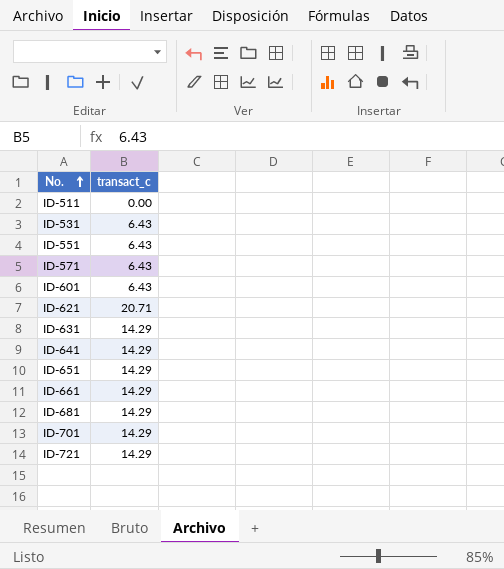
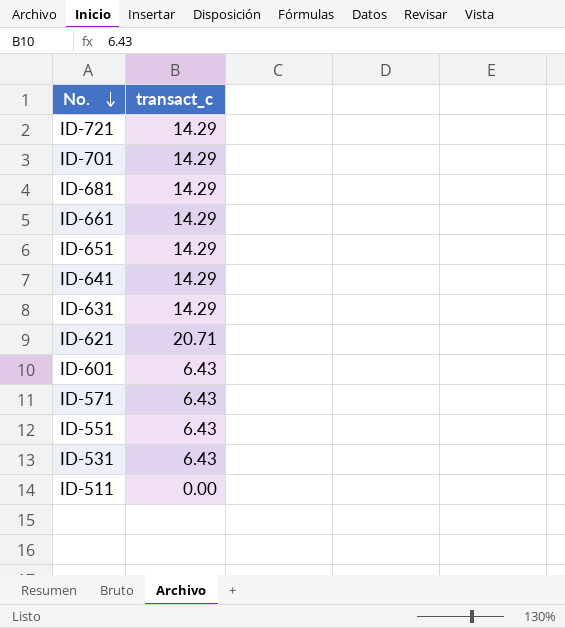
row order: No. ascending -> No. descending

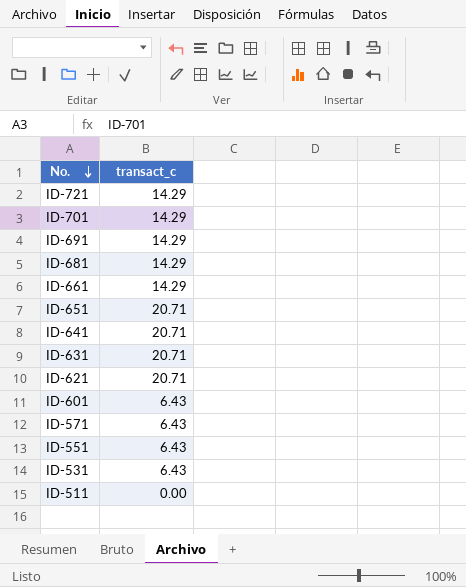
row ID-691: none -> 14.29
ID-651 | transact_c: 14.29 -> 20.71
ID-641 | transact_c: 14.29 -> 20.71
ID-631 | transact_c: 14.29 -> 20.71

